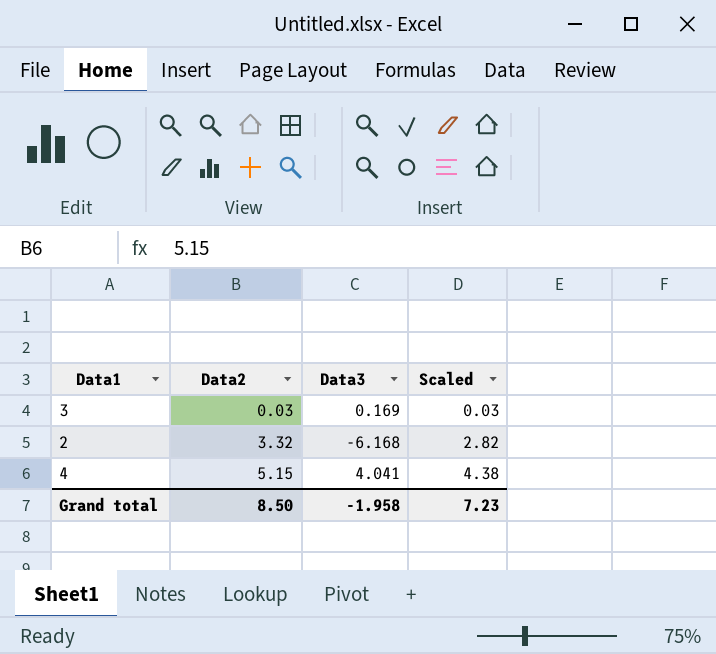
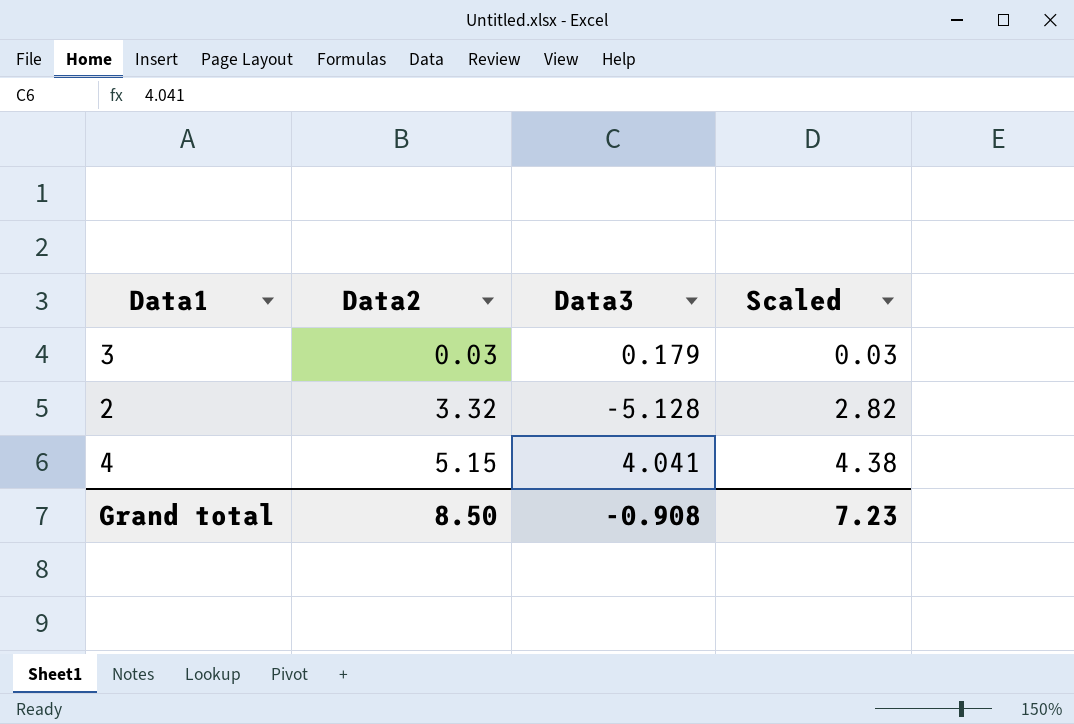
3 | Data3: 0.169 -> 0.179
2 | Data3: -6.168 -> -5.128
Grand total | Data3: -1.958 -> -0.908

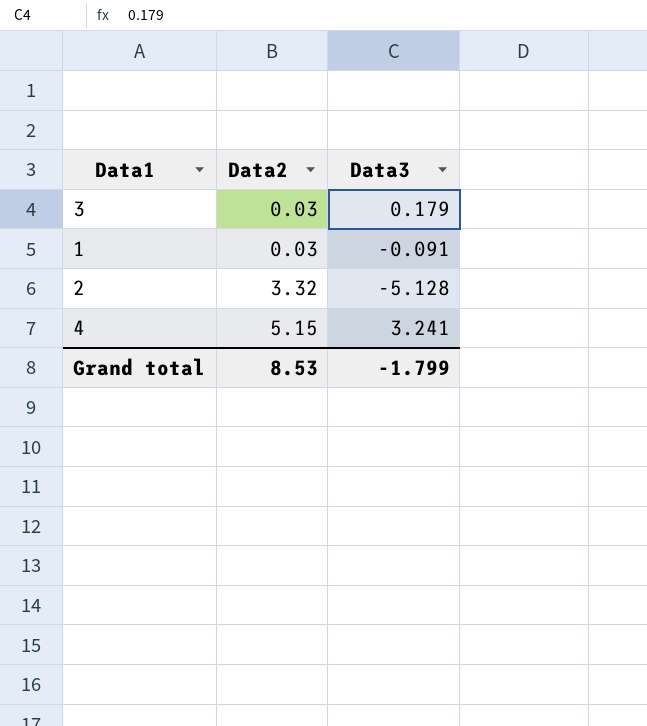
column Scaled | formula: [Data2] * 0.85 -> none
row 1: none -> 0.03 | -0.091
4 | Data3: 4.041 -> 3.241
Grand total | Data2: 8.50 -> 8.53
Grand total | Data3: -0.908 -> -1.799

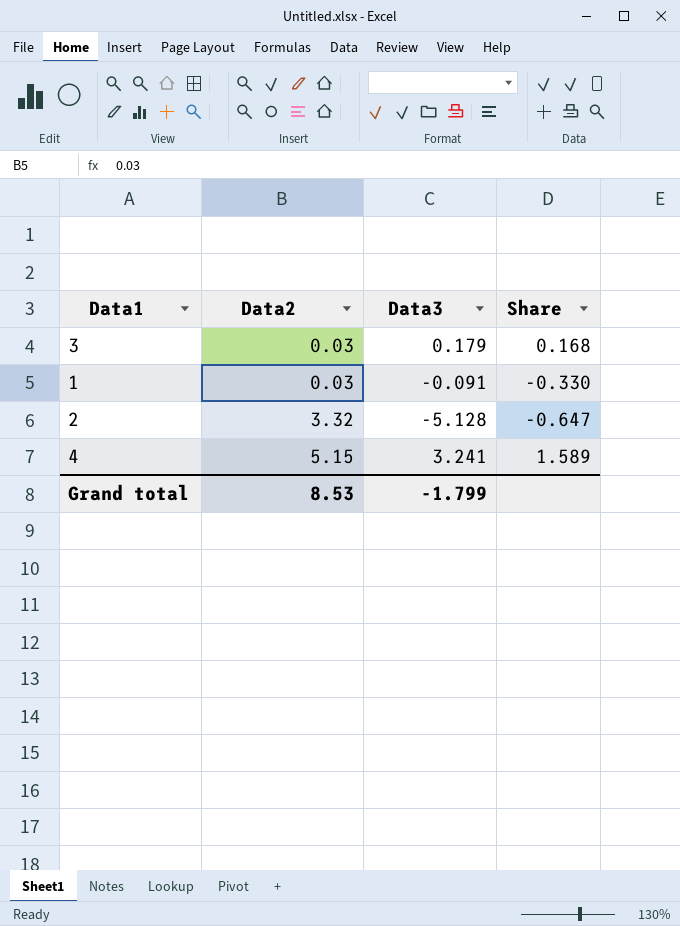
column Share | formula: none -> [Data2] / [Data3]

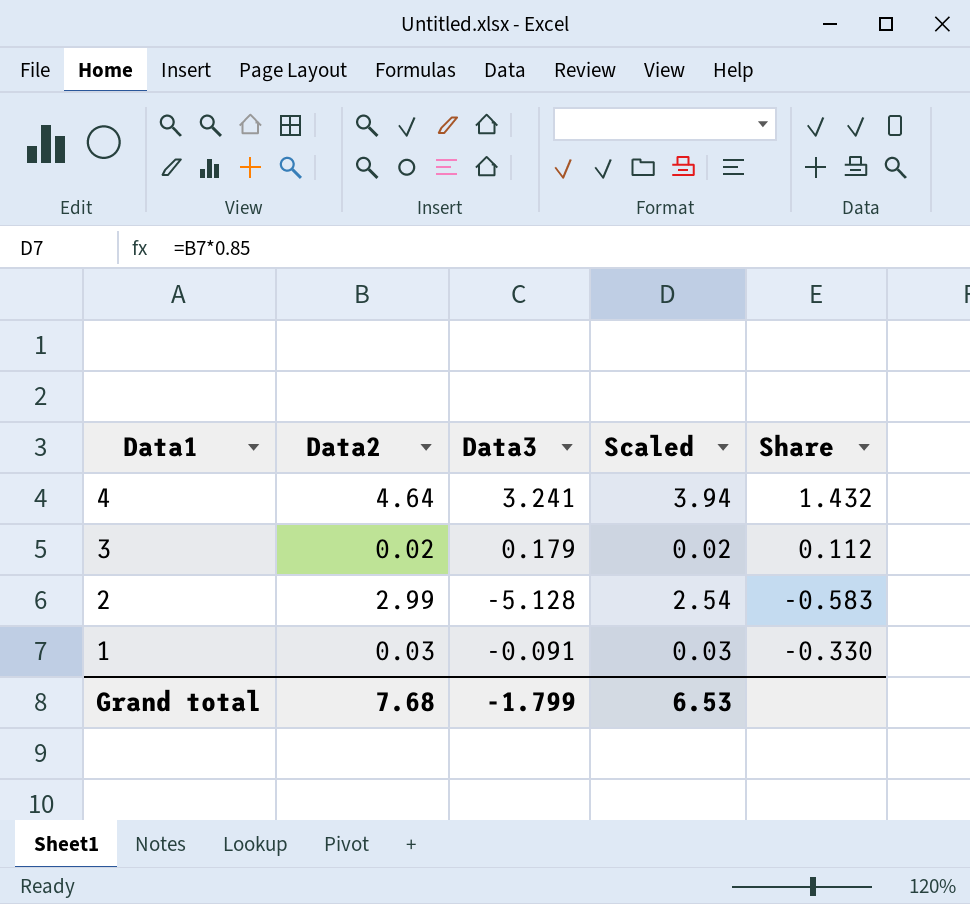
row order: Data2 ascending -> Data1 descending
column Scaled | formula: none -> [Data2] * 0.85
4 | Data2: 5.15 -> 4.64
4 | Share: 1.589 -> 1.432
3 | Data2: 0.03 -> 0.02
3 | Share: 0.168 -> 0.112
2 | Data2: 3.32 -> 2.99
2 | Share: -0.647 -> -0.583
Grand total | Data2: 8.53 -> 7.68

